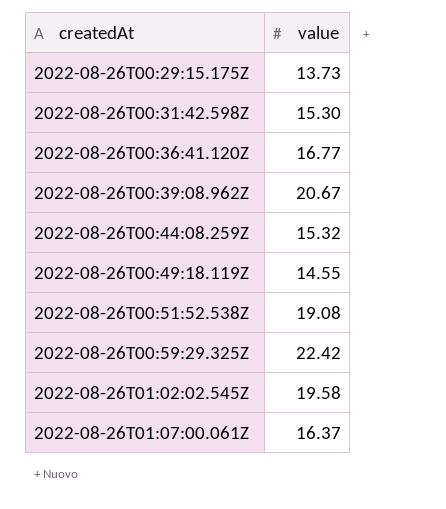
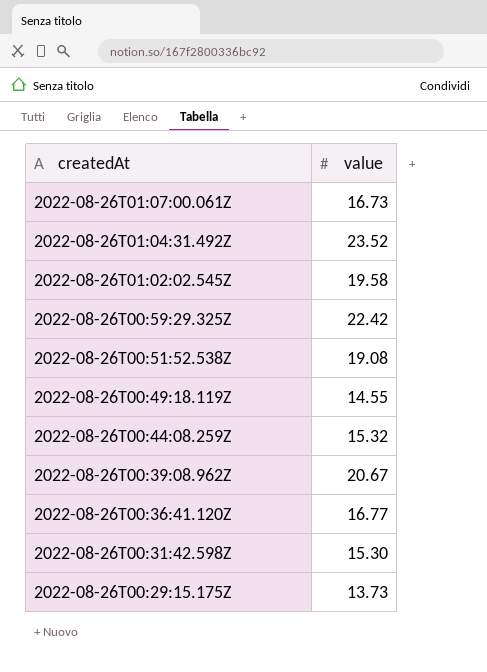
row order: createdAt ascending -> createdAt descending
2022-08-26T01:07:00.061Z | value: 16.37 -> 16.73
row 2022-08-26T01:04:31.492Z: none -> 23.52

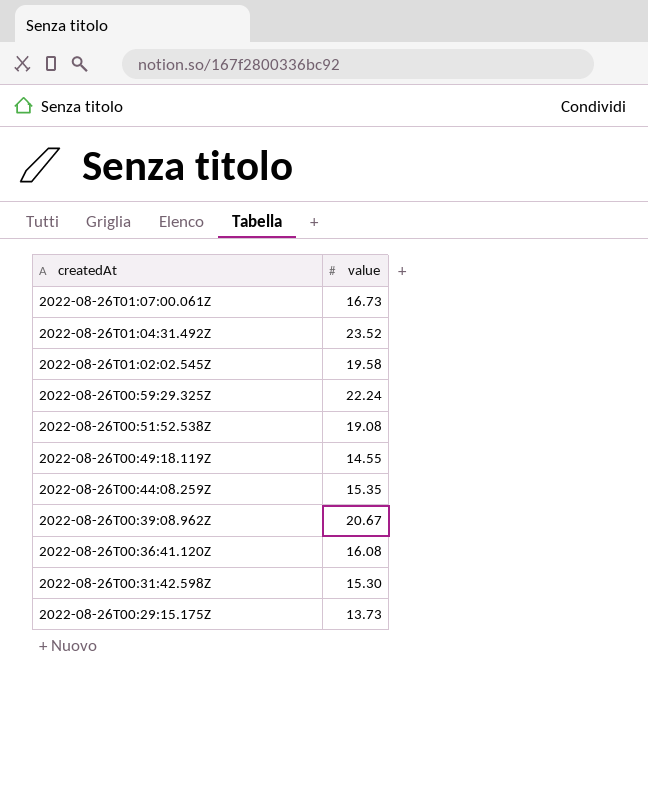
2022-08-26T00:59:29.325Z | value: 22.42 -> 22.24
2022-08-26T00:44:08.259Z | value: 15.32 -> 15.35
2022-08-26T00:36:41.120Z | value: 16.77 -> 16.08

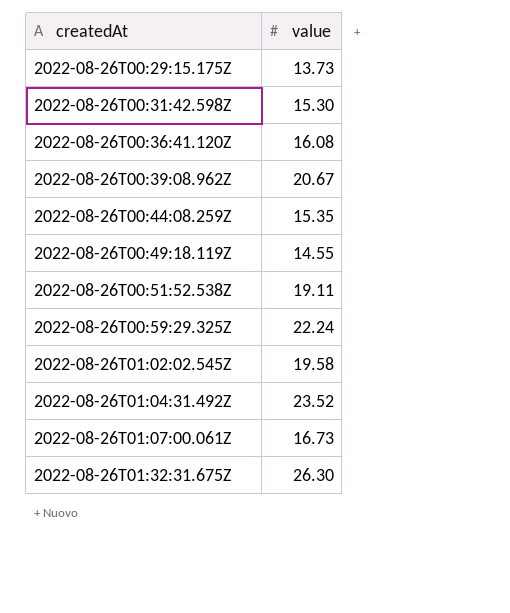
row order: createdAt descending -> createdAt ascending
2022-08-26T00:51:52.538Z | value: 19.08 -> 19.11
row 2022-08-26T01:32:31.675Z: none -> 26.30

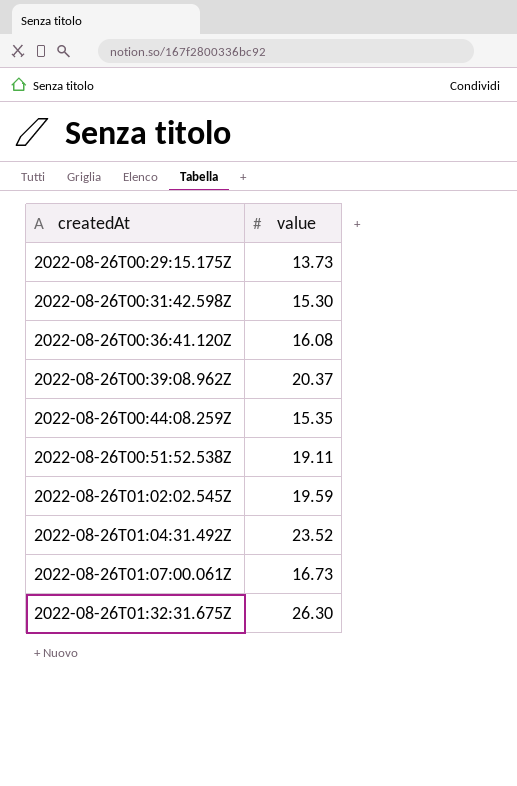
row 2022-08-26T00:49:18.119Z: 14.55 -> none
row 2022-08-26T00:59:29.325Z: 22.24 -> none
2022-08-26T00:39:08.962Z | value: 20.67 -> 20.37
2022-08-26T01:02:02.545Z | value: 19.58 -> 19.59

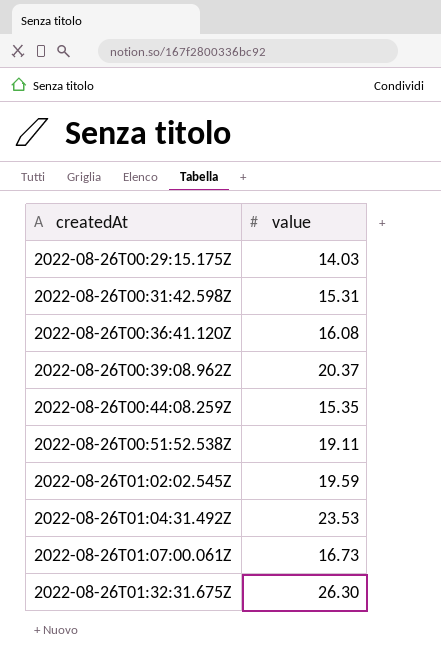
2022-08-26T00:29:15.175Z | value: 13.73 -> 14.03
2022-08-26T00:31:42.598Z | value: 15.30 -> 15.31
2022-08-26T01:04:31.492Z | value: 23.52 -> 23.53

